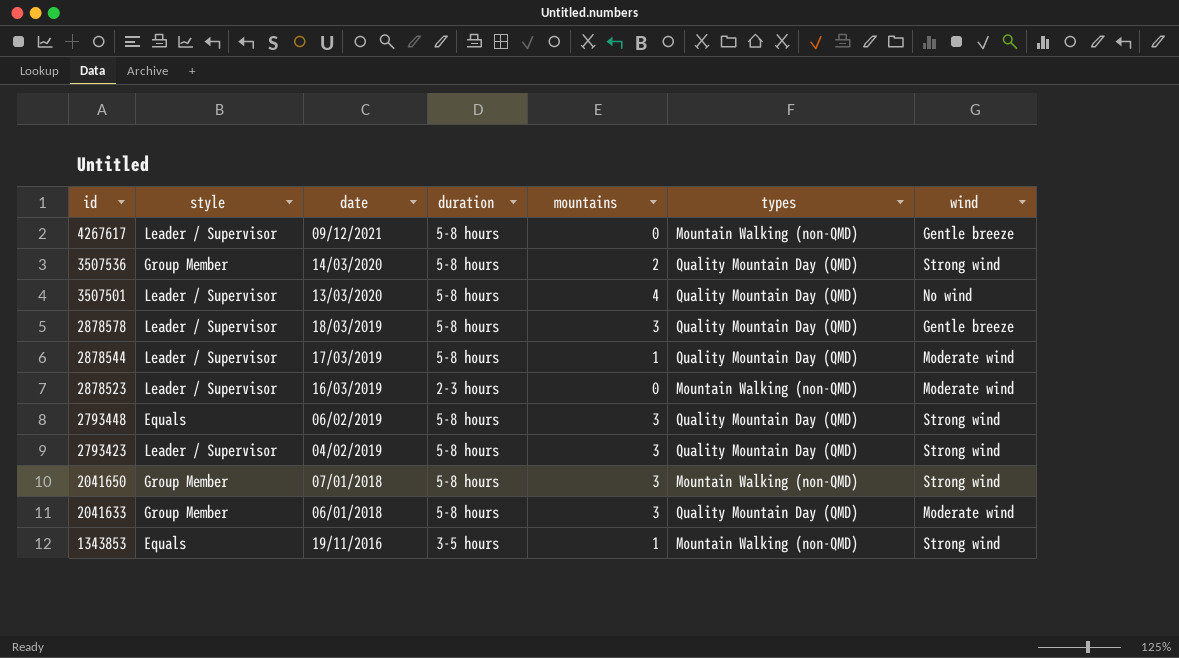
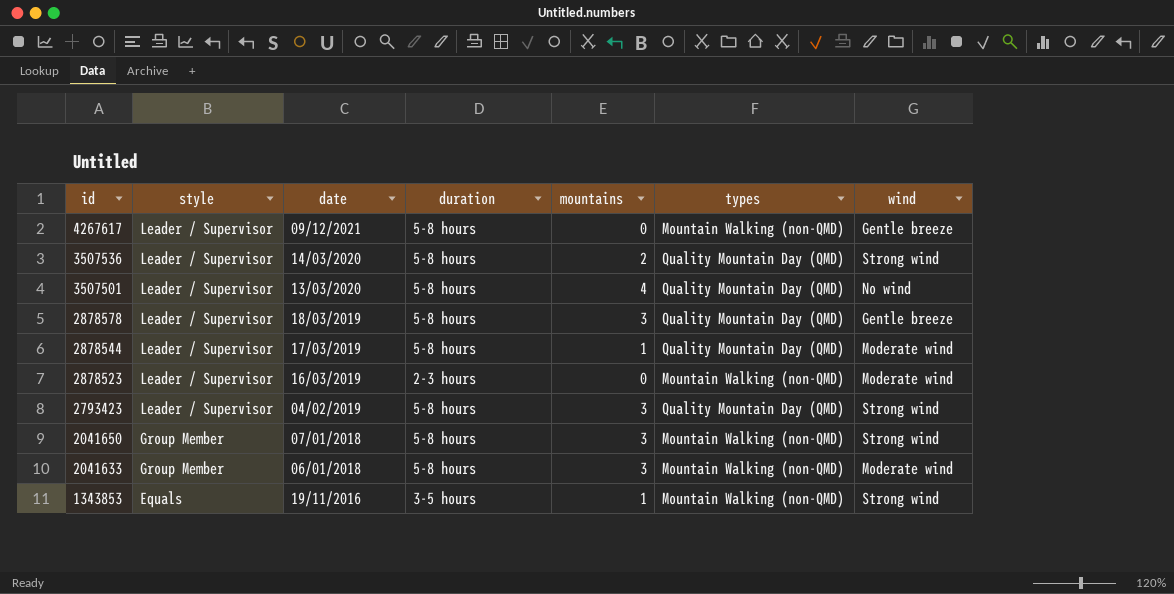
row 2793448: Equals | 06/02/2019 | 5-8 hours | 3 | Quality Mountain Day (QMD) | Strong wind -> none
3507536 | style: Group Member -> Leader / Supervisor
2041633 | types: Quality Mountain Day (QMD) -> Mountain Walking (non-QMD)

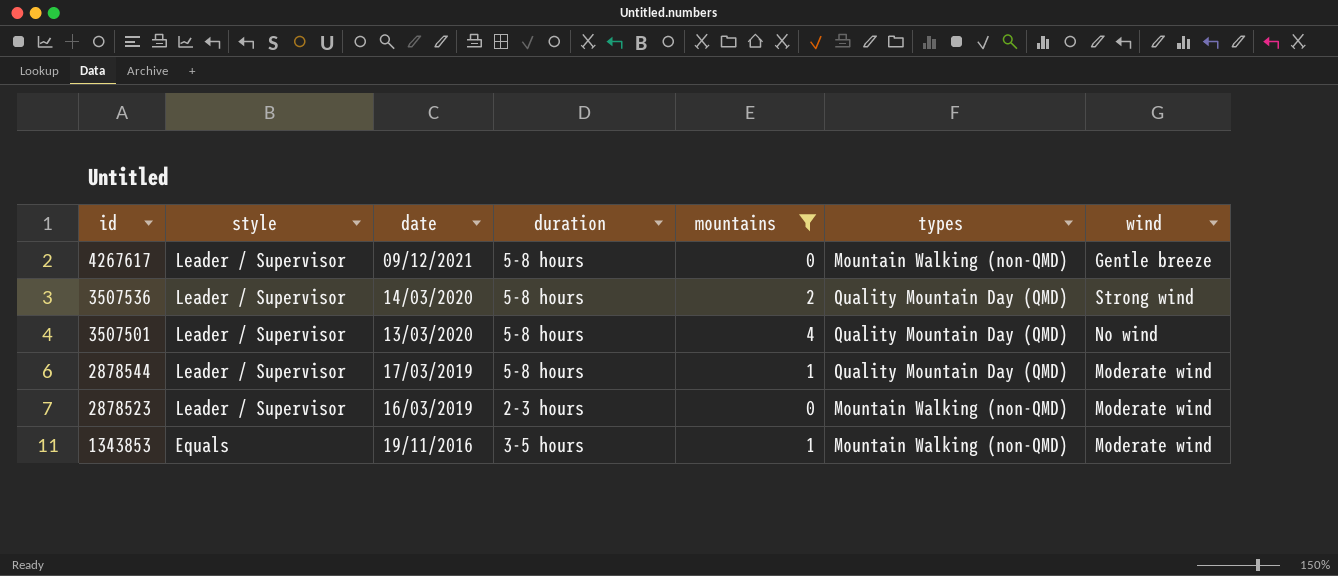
filter: none -> mountains != 3
1343853 | wind: Strong wind -> Moderate wind

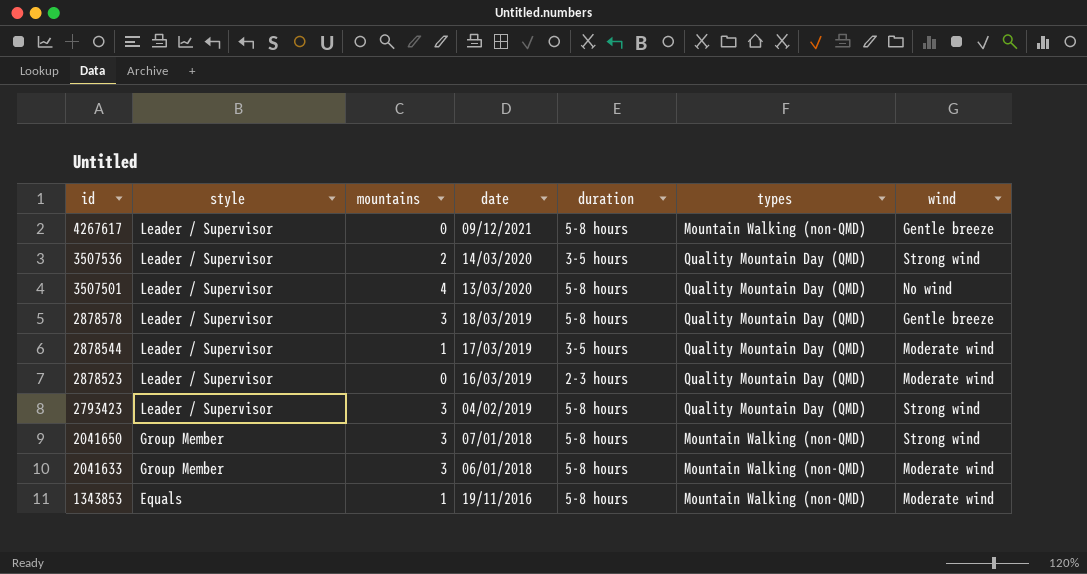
filter: mountains != 3 -> none
column mountains | position: 5 -> 3
3507536 | duration: 5-8 hours -> 3-5 hours
2878544 | duration: 5-8 hours -> 3-5 hours
2878523 | types: Mountain Walking (non-QMD) -> Quality Mountain Day (QMD)
1343853 | duration: 3-5 hours -> 5-8 hours

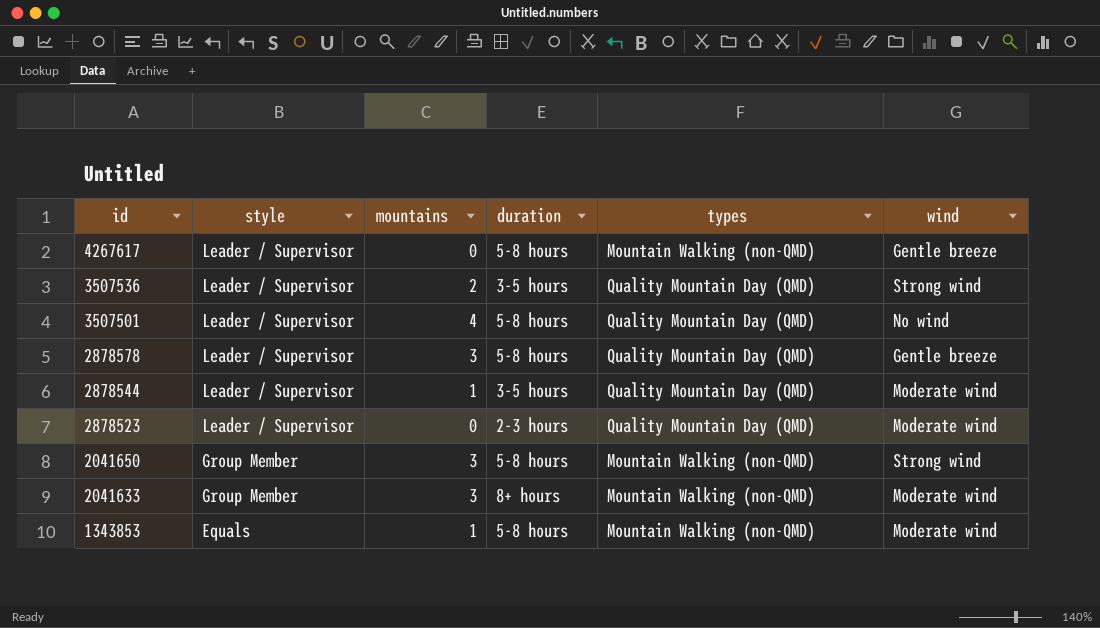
column date | position: 4 -> none
row 2793423: Leader / Supervisor | 3 | 04/02/2019 | 5-8 hours | Quality Mountain Day (QMD) | Strong wind -> none
2041633 | duration: 5-8 hours -> 8+ hours

